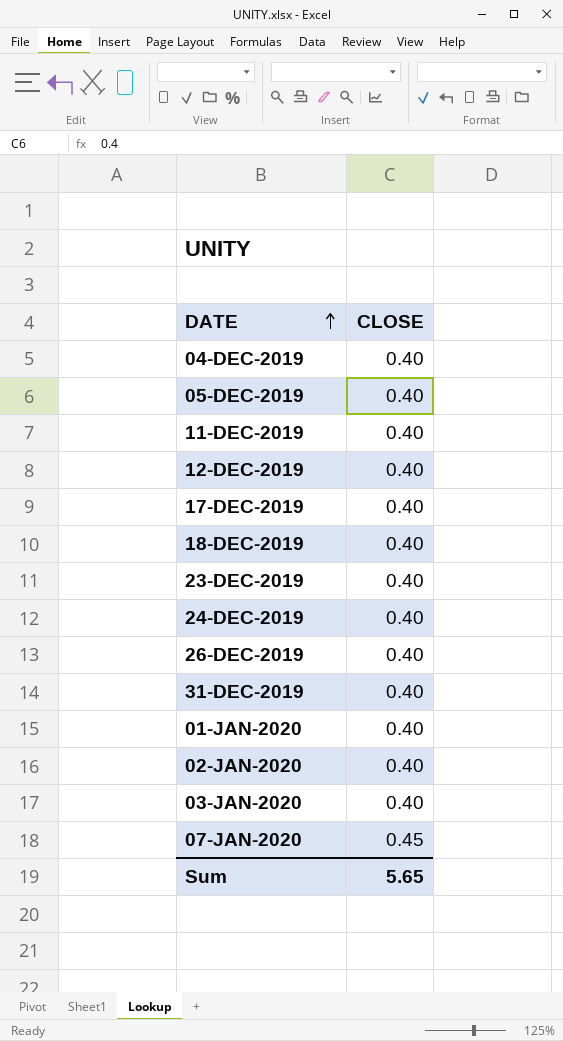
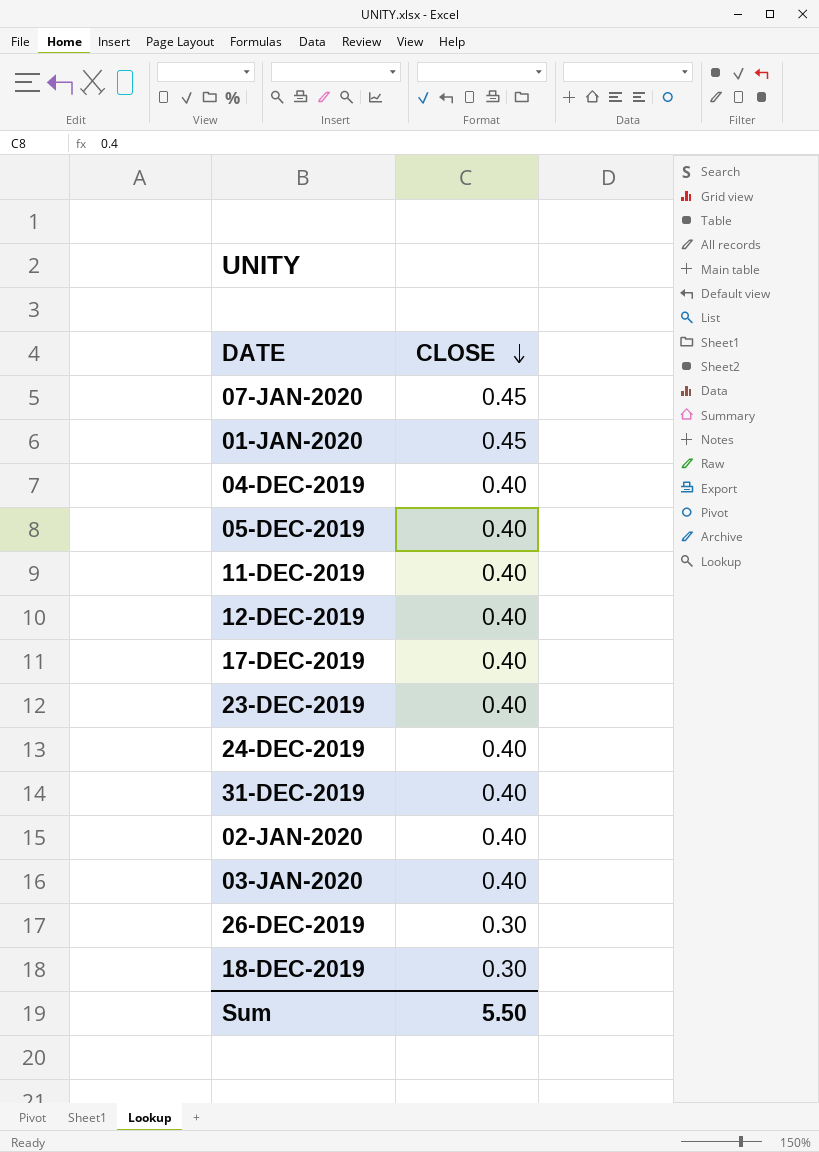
row order: DATE ascending -> CLOSE descending
01-JAN-2020 | CLOSE: 0.40 -> 0.45
26-DEC-2019 | CLOSE: 0.40 -> 0.30
18-DEC-2019 | CLOSE: 0.40 -> 0.30
Sum | CLOSE: 5.65 -> 5.50

